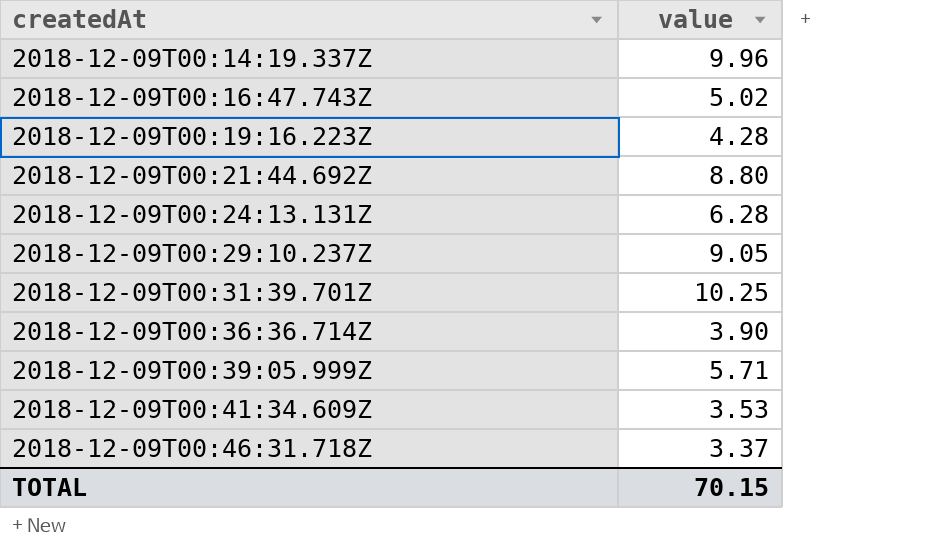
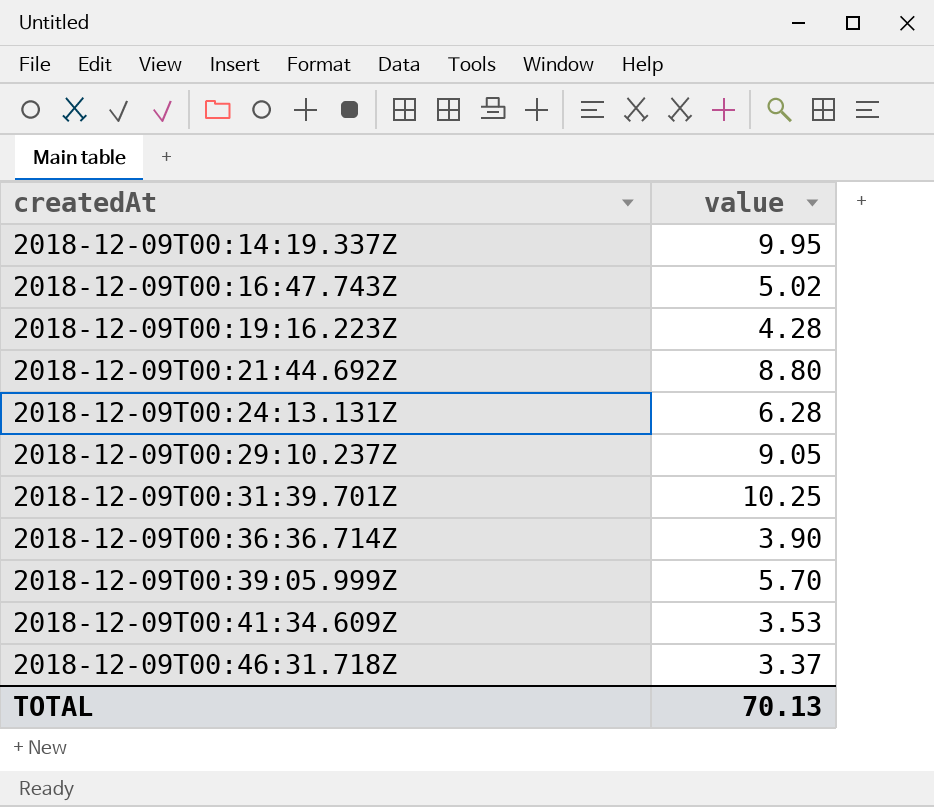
2018-12-09T00:14:19.337Z | value: 9.96 -> 9.95
2018-12-09T00:39:05.999Z | value: 5.71 -> 5.70
TOTAL | value: 70.15 -> 70.13

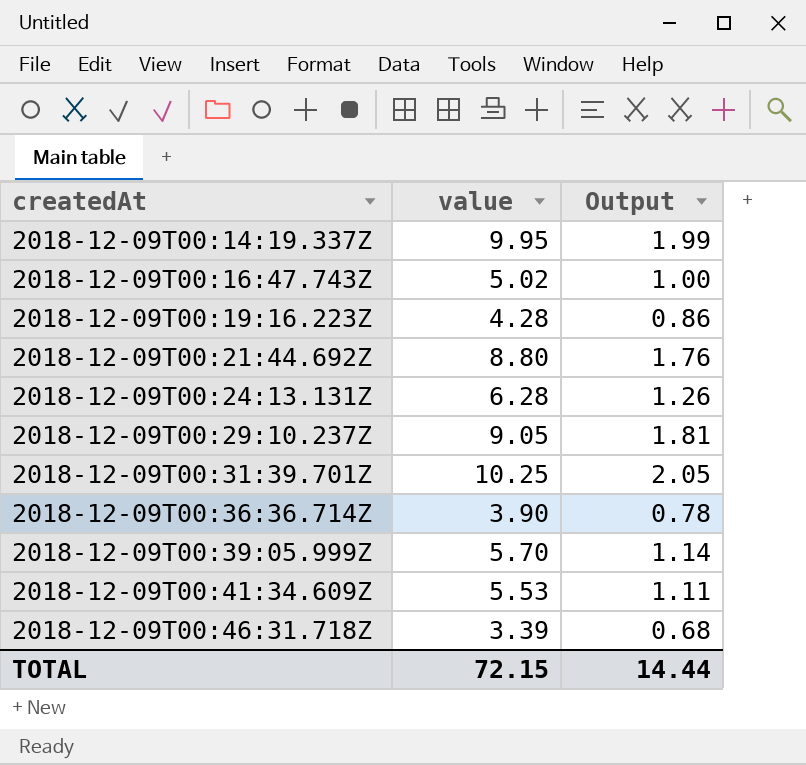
column Output | formula: none -> [value] * 0.2
2018-12-09T00:41:34.609Z | value: 3.53 -> 5.53
2018-12-09T00:46:31.718Z | value: 3.37 -> 3.39
TOTAL | value: 70.13 -> 72.15

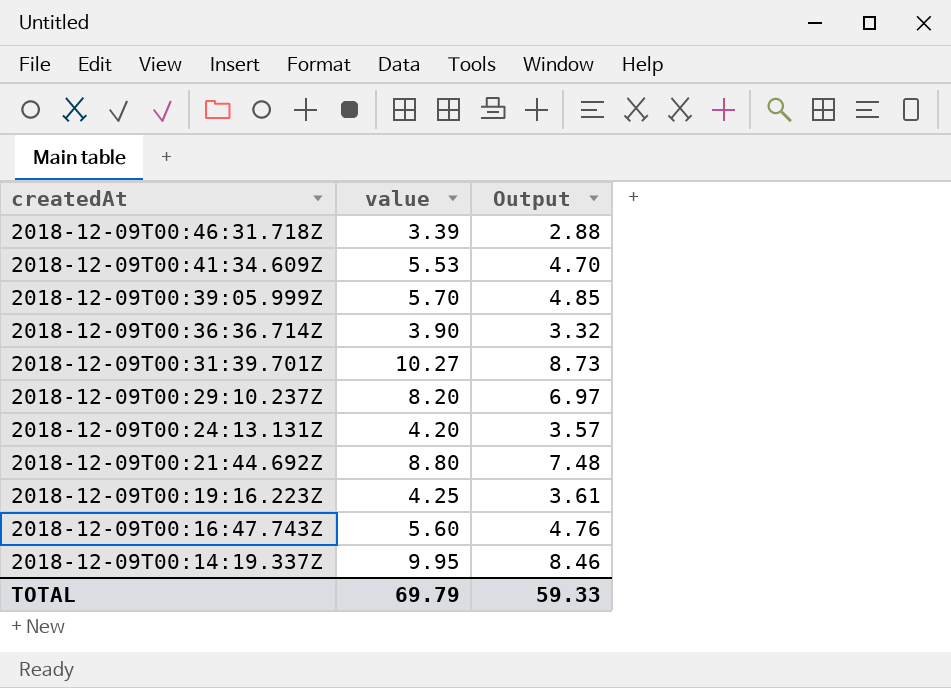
row order: createdAt ascending -> createdAt descending
column Output | formula: [value] * 0.2 -> [value] * 0.85
2018-12-09T00:31:39.701Z | value: 10.25 -> 10.27
2018-12-09T00:29:10.237Z | value: 9.05 -> 8.20
2018-12-09T00:24:13.131Z | value: 6.28 -> 4.20
2018-12-09T00:19:16.223Z | value: 4.28 -> 4.25
2018-12-09T00:16:47.743Z | value: 5.02 -> 5.60
TOTAL | value: 72.15 -> 69.79
TOTAL | Output: 14.44 -> 59.33

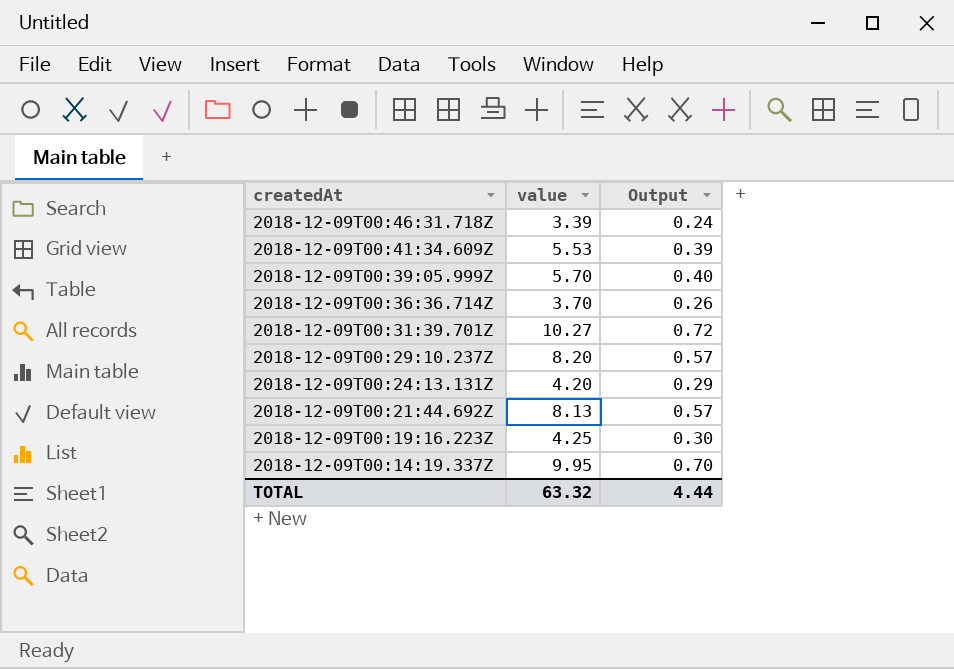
column Output | formula: [value] * 0.85 -> [value] * 0.07
row 2018-12-09T00:16:47.743Z: 5.60 | 4.76 -> none
2018-12-09T00:36:36.714Z | value: 3.90 -> 3.70
2018-12-09T00:21:44.692Z | value: 8.80 -> 8.13
TOTAL | value: 69.79 -> 63.32
TOTAL | Output: 59.33 -> 4.44

